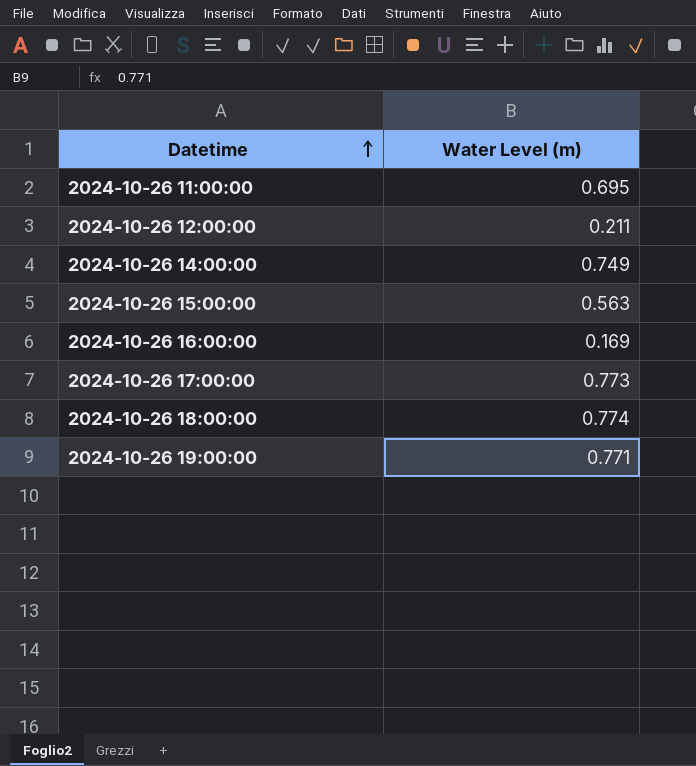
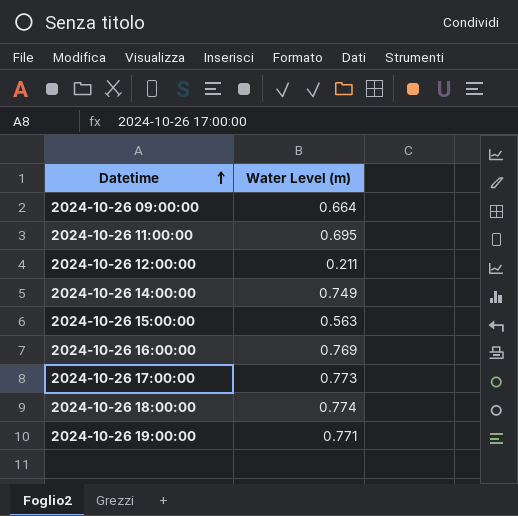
row 2024-10-26 09:00:00: none -> 0.664
2024-10-26 16:00:00 | Water Level (m): 0.169 -> 0.769

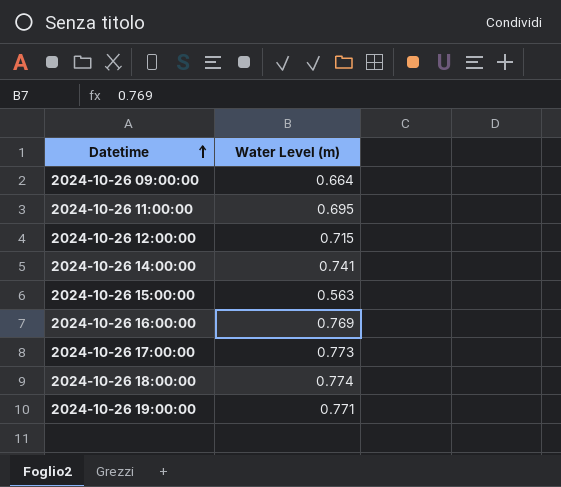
2024-10-26 12:00:00 | Water Level (m): 0.211 -> 0.715
2024-10-26 14:00:00 | Water Level (m): 0.749 -> 0.741

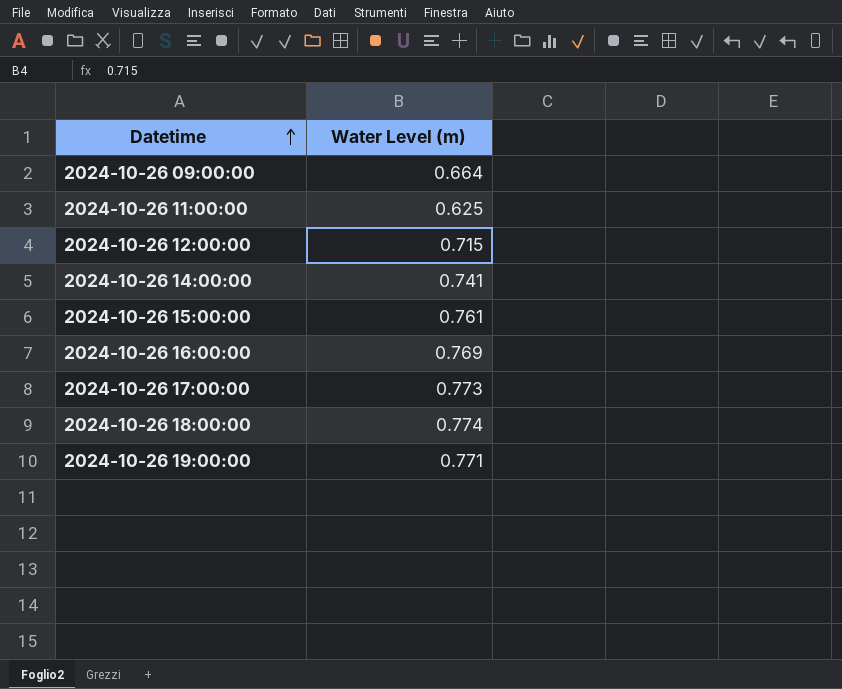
2024-10-26 11:00:00 | Water Level (m): 0.695 -> 0.625
2024-10-26 15:00:00 | Water Level (m): 0.563 -> 0.761

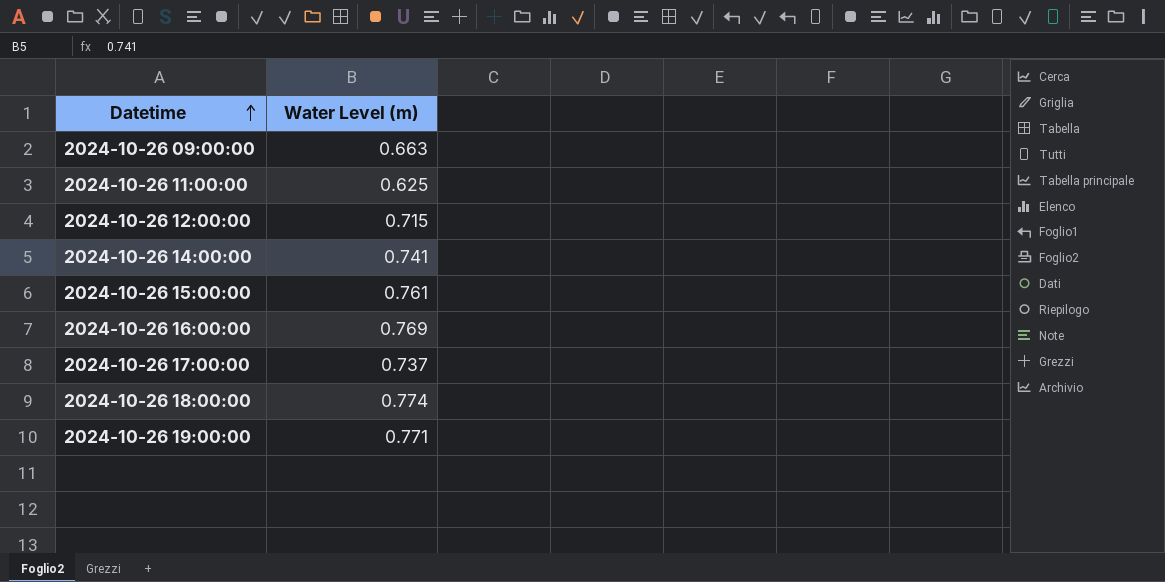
2024-10-26 09:00:00 | Water Level (m): 0.664 -> 0.663
2024-10-26 17:00:00 | Water Level (m): 0.773 -> 0.737

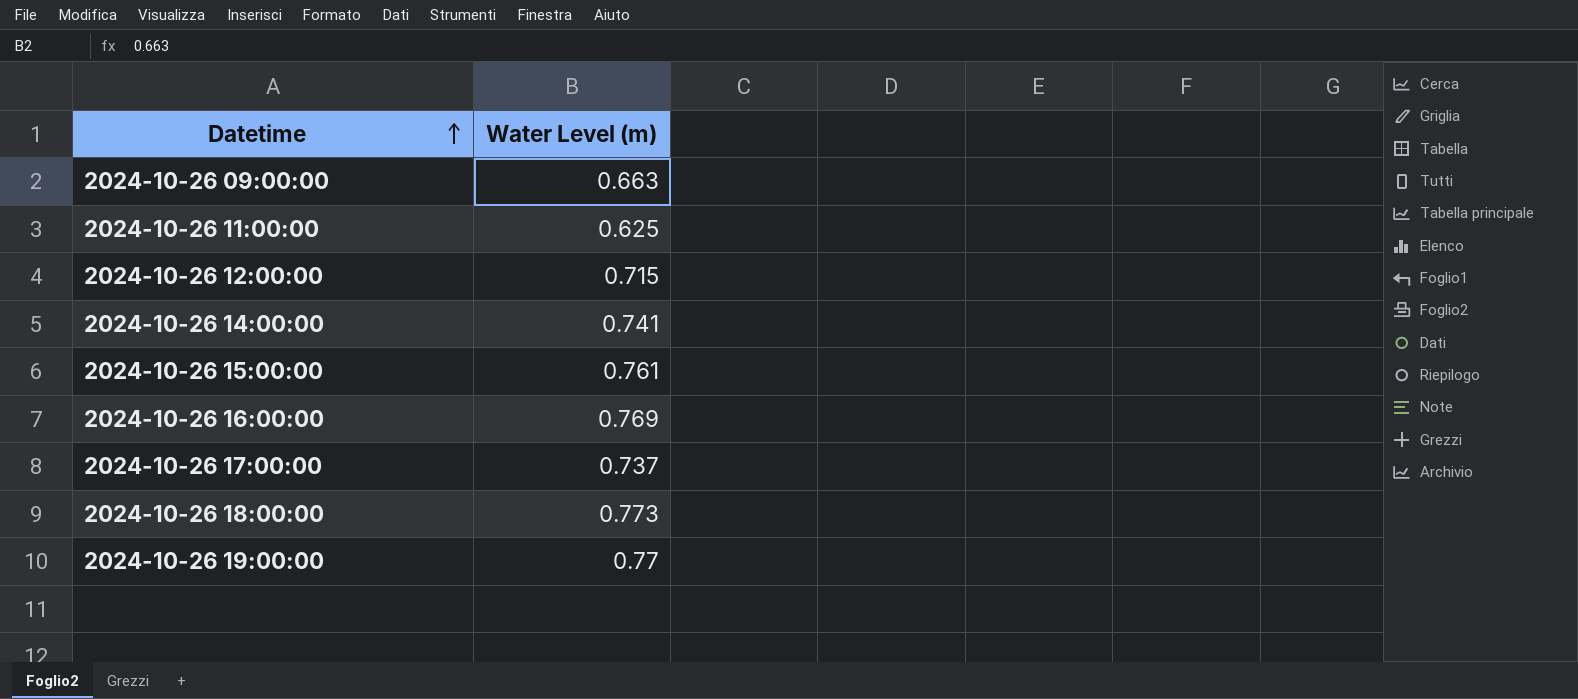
2024-10-26 18:00:00 | Water Level (m): 0.774 -> 0.773
2024-10-26 19:00:00 | Water Level (m): 0.771 -> 0.77

